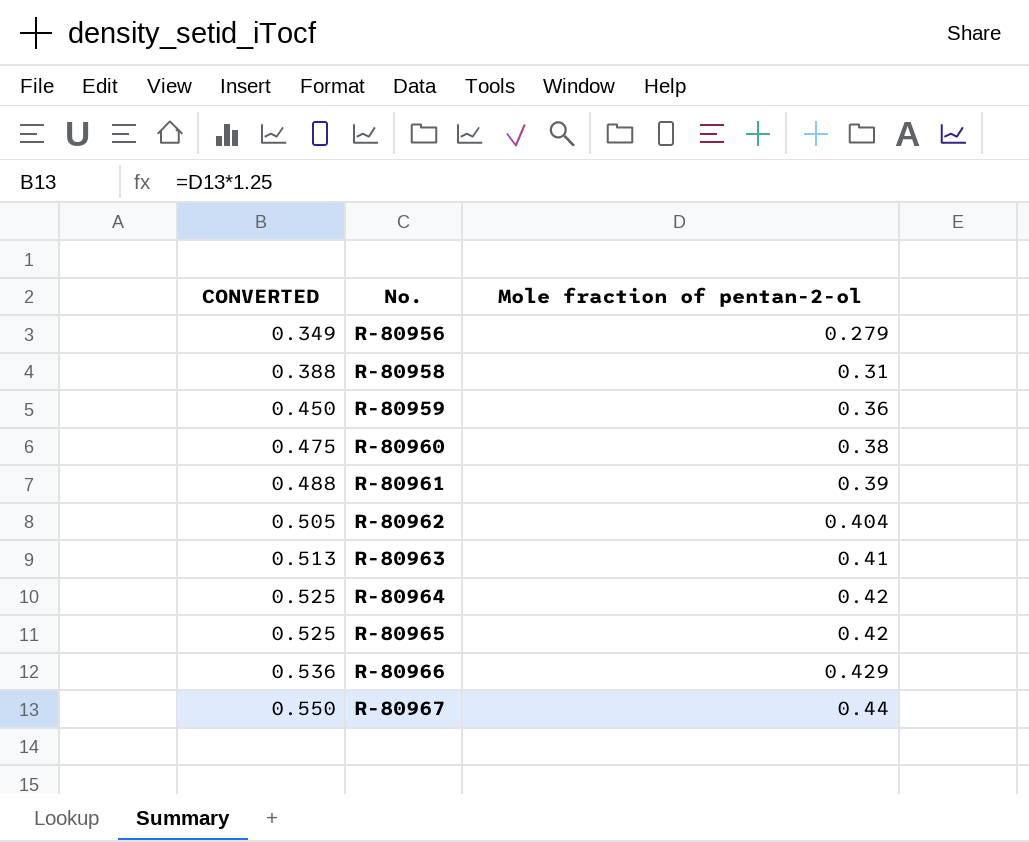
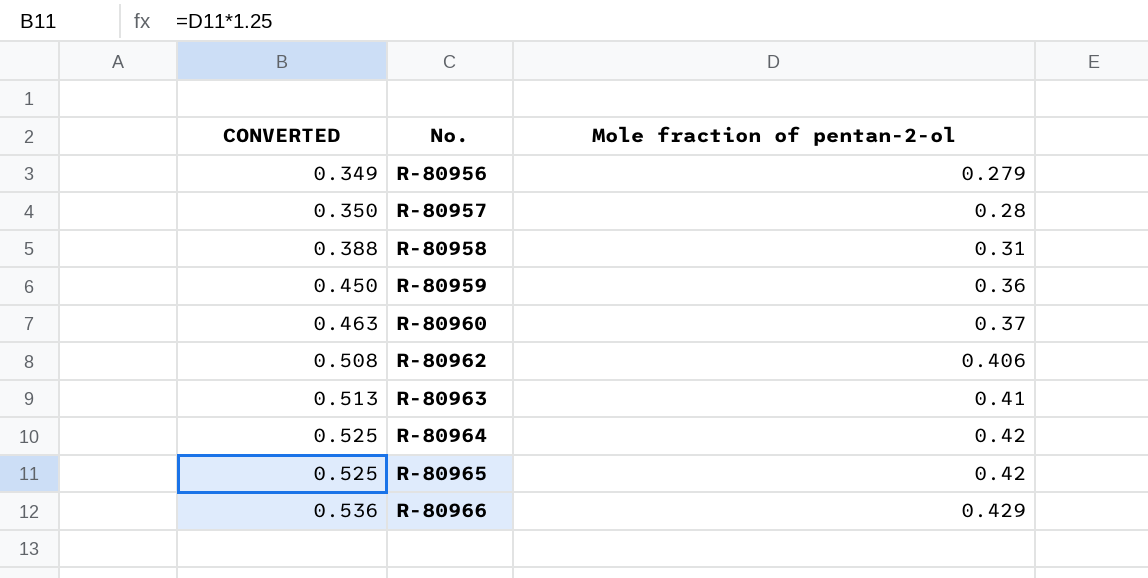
row R-80961: 0.488 | 0.39 -> none
row R-80967: 0.550 | 0.44 -> none
row R-80957: none -> 0.350 | 0.28
R-80960 | CONVERTED: 0.475 -> 0.463
R-80960 | Mole fraction of pentan-2-ol: 0.38 -> 0.37
R-80962 | CONVERTED: 0.505 -> 0.508
R-80962 | Mole fraction of pentan-2-ol: 0.404 -> 0.406

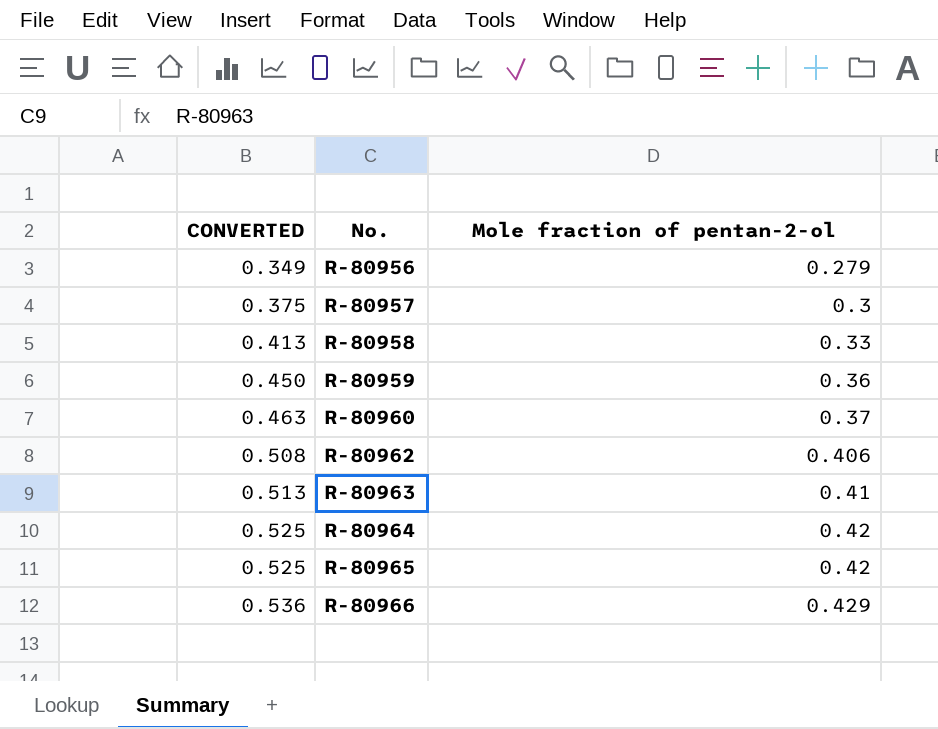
R-80957 | CONVERTED: 0.350 -> 0.375
R-80957 | Mole fraction of pentan-2-ol: 0.28 -> 0.3
R-80958 | CONVERTED: 0.388 -> 0.413
R-80958 | Mole fraction of pentan-2-ol: 0.31 -> 0.33

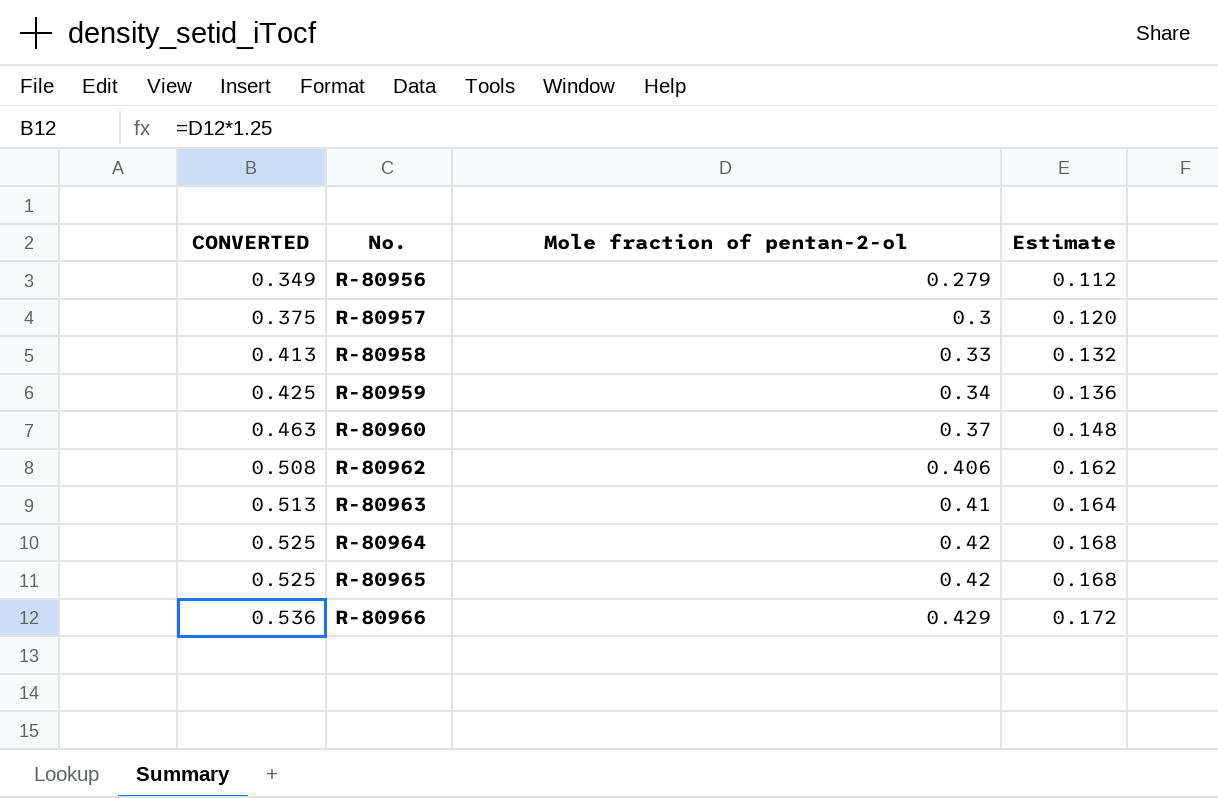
column Estimate | formula: none -> [Mole fraction of pentan-2-ol] * 0.4
R-80959 | CONVERTED: 0.450 -> 0.425
R-80959 | Mole fraction of pentan-2-ol: 0.36 -> 0.34

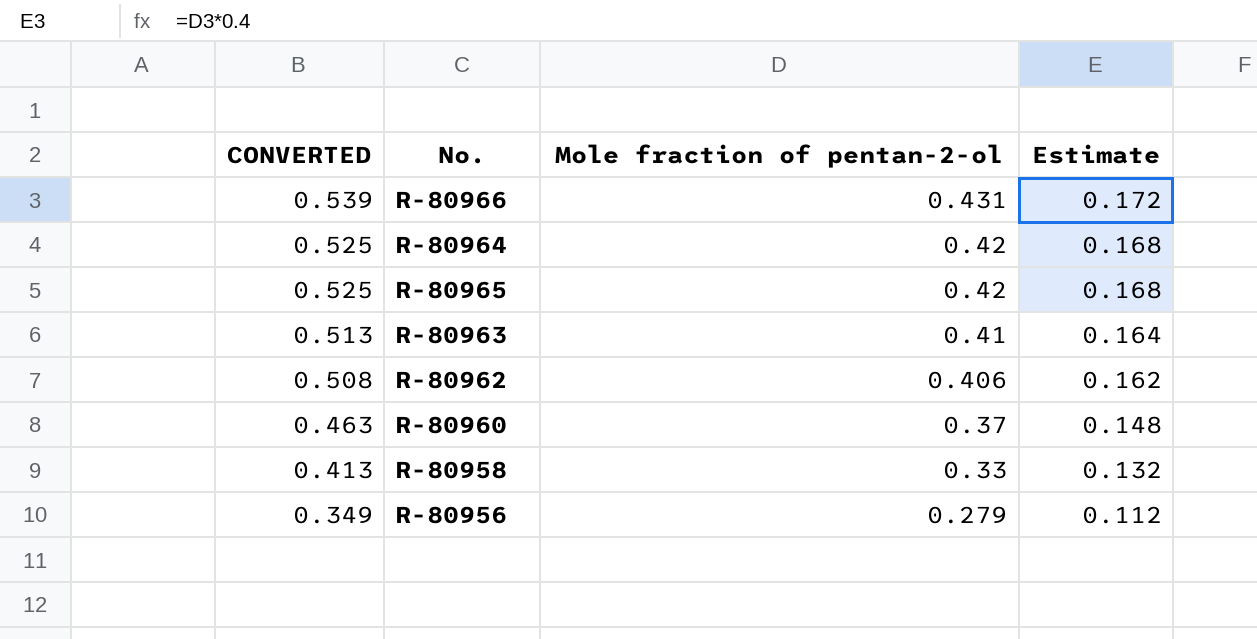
row order: CONVERTED ascending -> CONVERTED descending
row R-80957: 0.375 | 0.3 | 0.120 -> none
row R-80959: 0.425 | 0.34 | 0.136 -> none
R-80966 | CONVERTED: 0.536 -> 0.539
R-80966 | Mole fraction of pentan-2-ol: 0.429 -> 0.431

